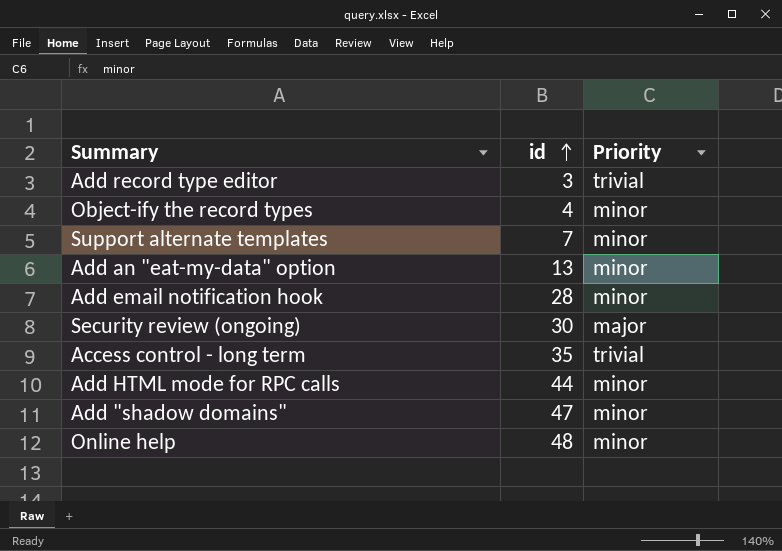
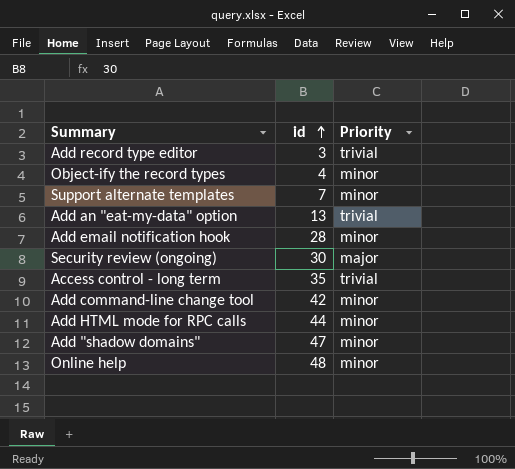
Add an "eat-my-data" option | Priority: minor -> trivial
row Add command-line change tool: none -> 42 | minor

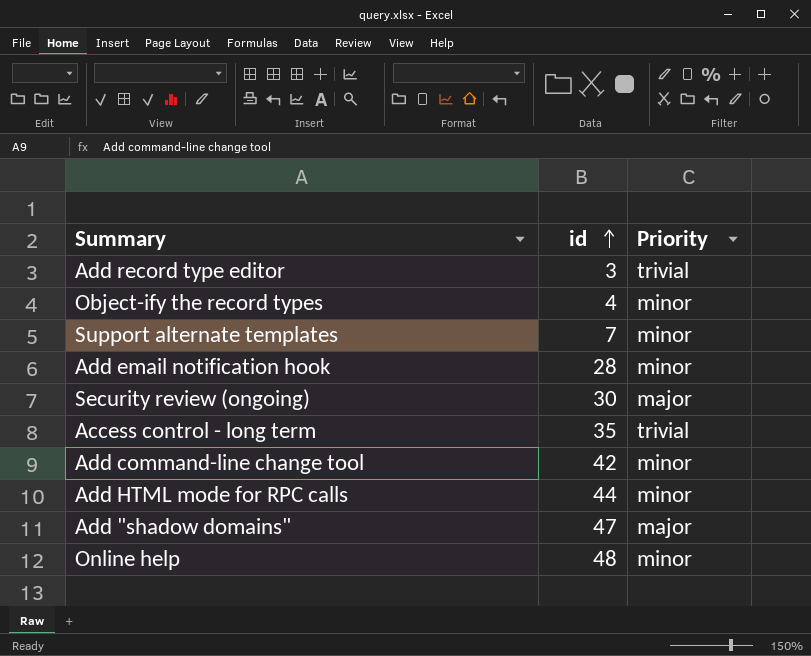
row Add an "eat-my-data" option: 13 | trivial -> none
Add "shadow domains" | Priority: minor -> major

